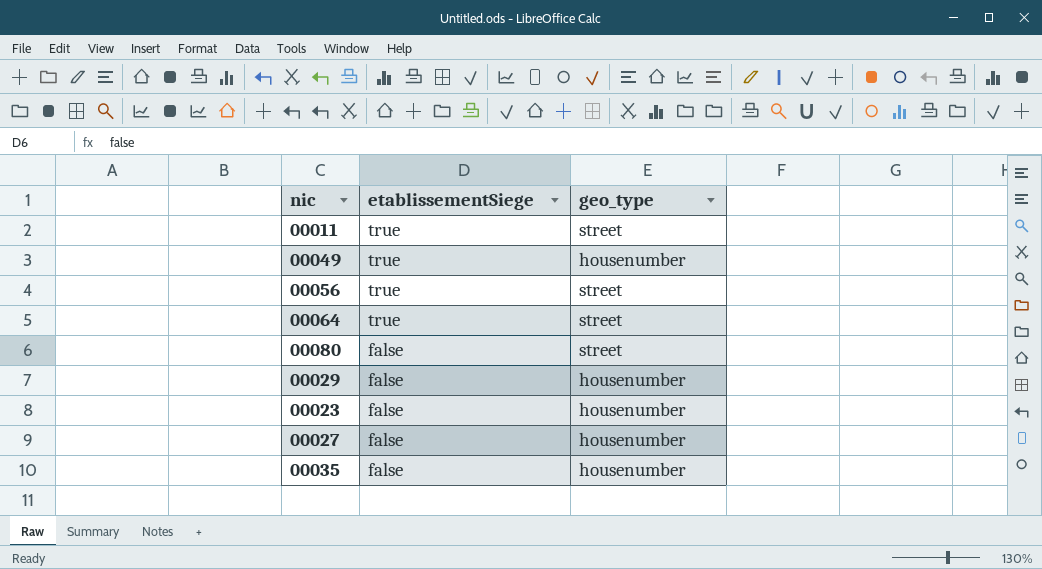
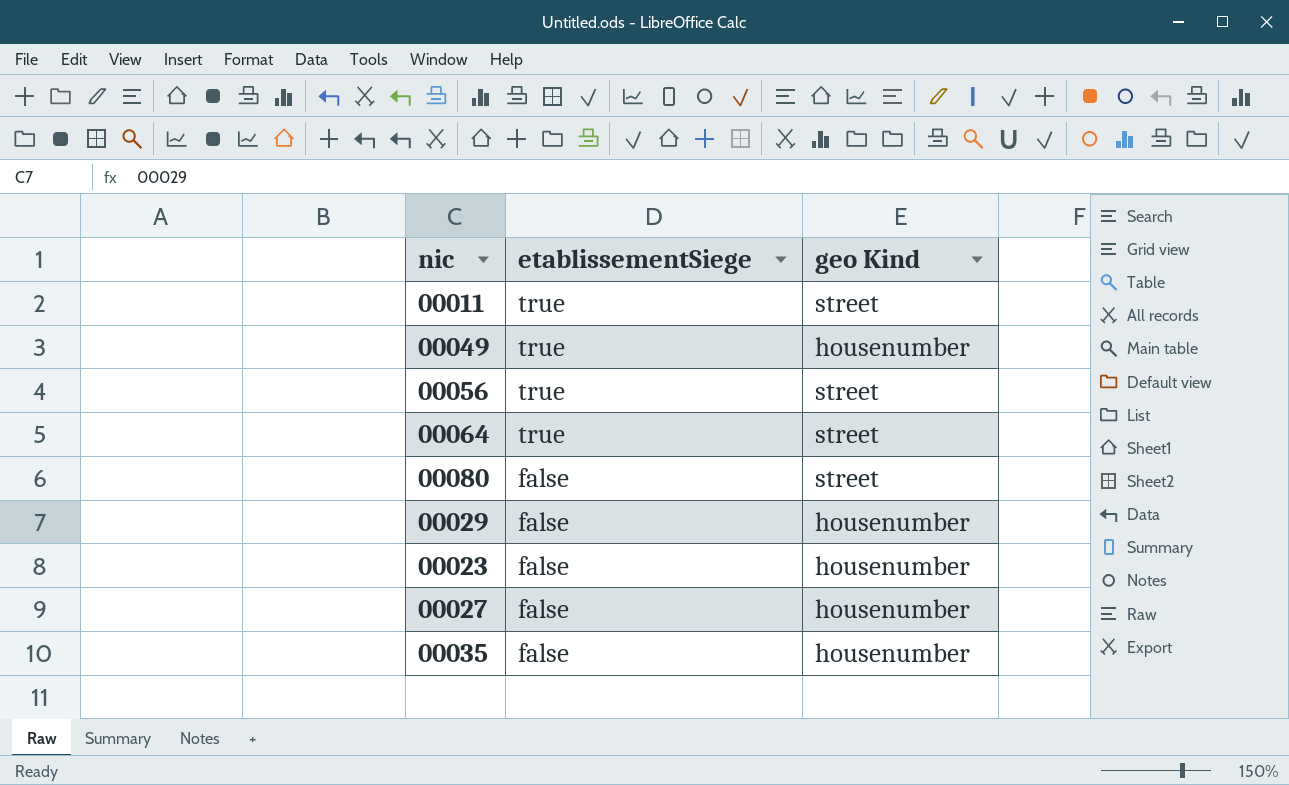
column name: geo_type -> geo Kind

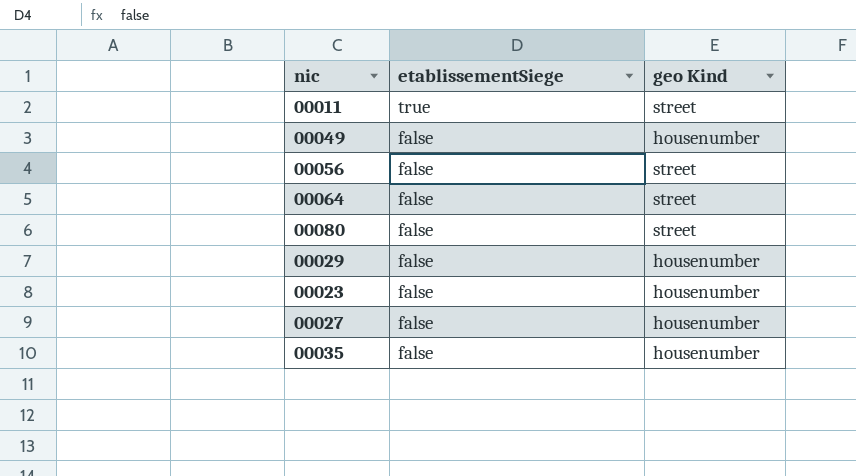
00049 | etablissementSiege: true -> false
00056 | etablissementSiege: true -> false
00064 | etablissementSiege: true -> false

